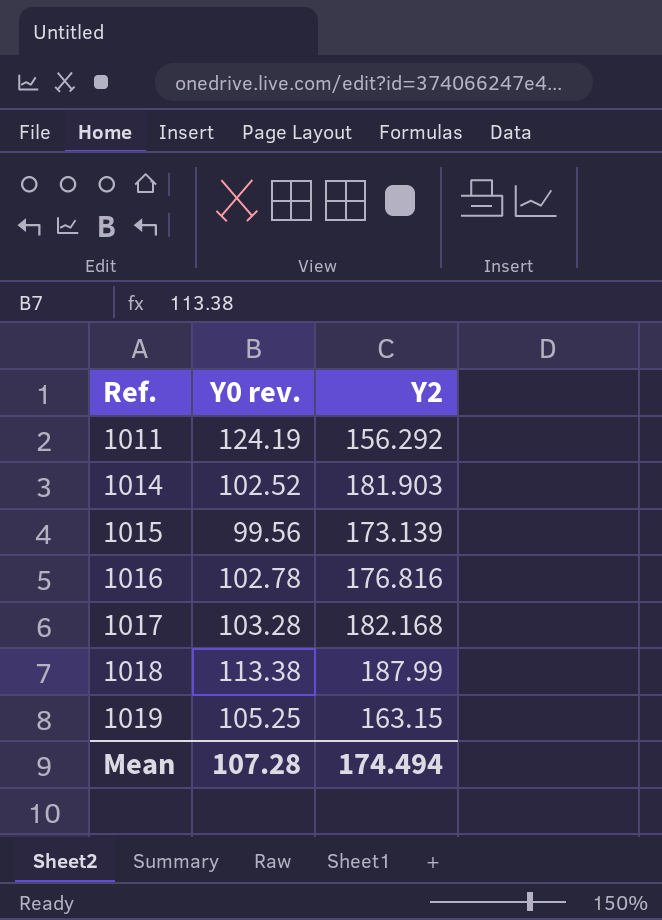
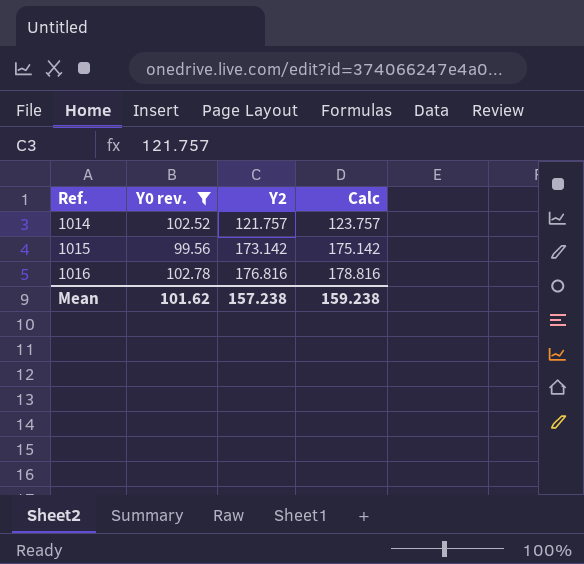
filter: none -> Y0 rev. <= 102.78
column Calc | formula: none -> [Y2] + 2
1014 | Y2: 181.903 -> 121.757
1015 | Y2: 173.139 -> 173.142
Mean | Y0 rev.: 107.28 -> 101.62
Mean | Y2: 174.494 -> 157.238

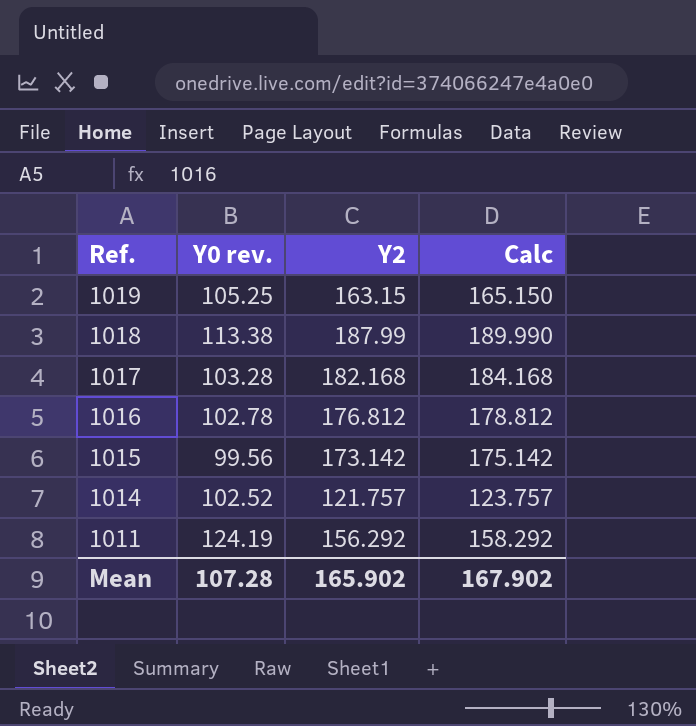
filter: Y0 rev. <= 102.78 -> none
row order: Ref. ascending -> Ref. descending
1016 | Y2: 176.816 -> 176.812
1016 | Calc: 178.816 -> 178.812
Mean | Y0 rev.: 101.62 -> 107.28
Mean | Y2: 157.238 -> 165.902
Mean | Calc: 159.238 -> 167.902

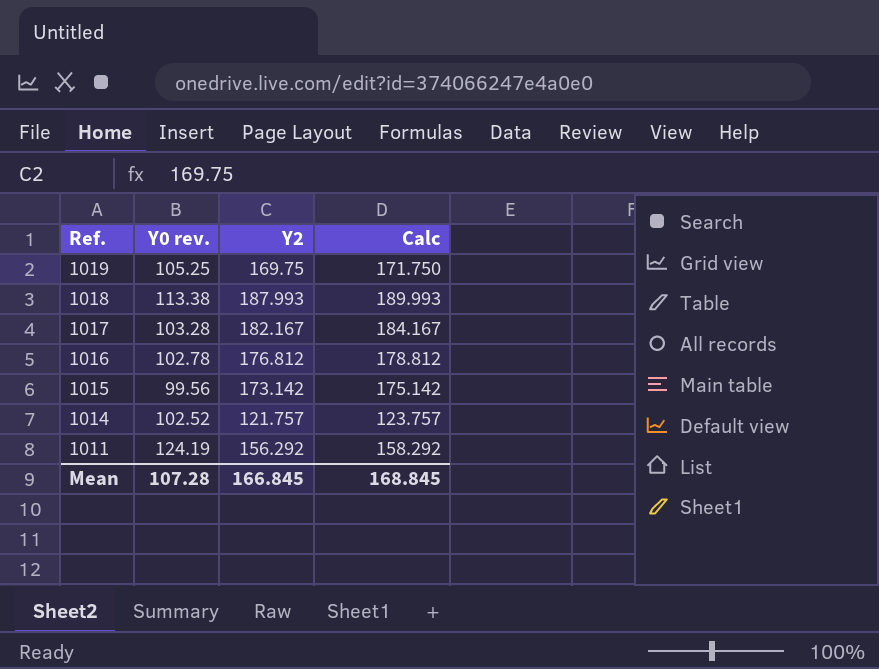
1019 | Y2: 163.15 -> 169.75
1019 | Calc: 165.150 -> 171.750
1018 | Y2: 187.99 -> 187.993
1018 | Calc: 189.990 -> 189.993
1017 | Y2: 182.168 -> 182.167
1017 | Calc: 184.168 -> 184.167
Mean | Y2: 165.902 -> 166.845
Mean | Calc: 167.902 -> 168.845

